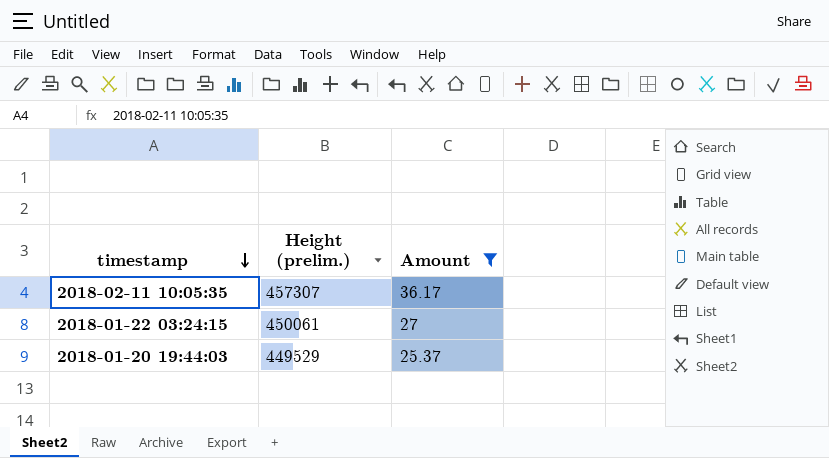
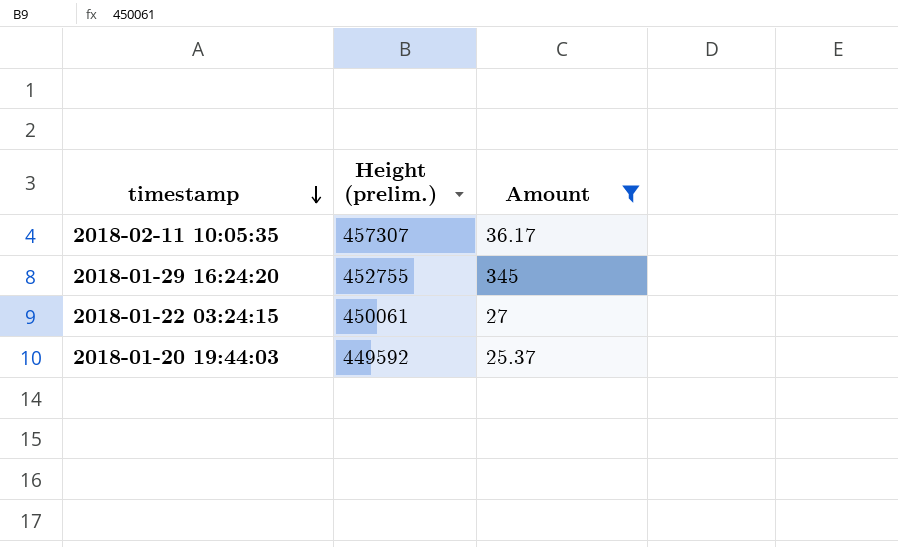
row 2018-01-29 16:24:20: none -> 452755 | 345
2018-01-20 19:44:03 | Height (prelim.): 449529 -> 449592

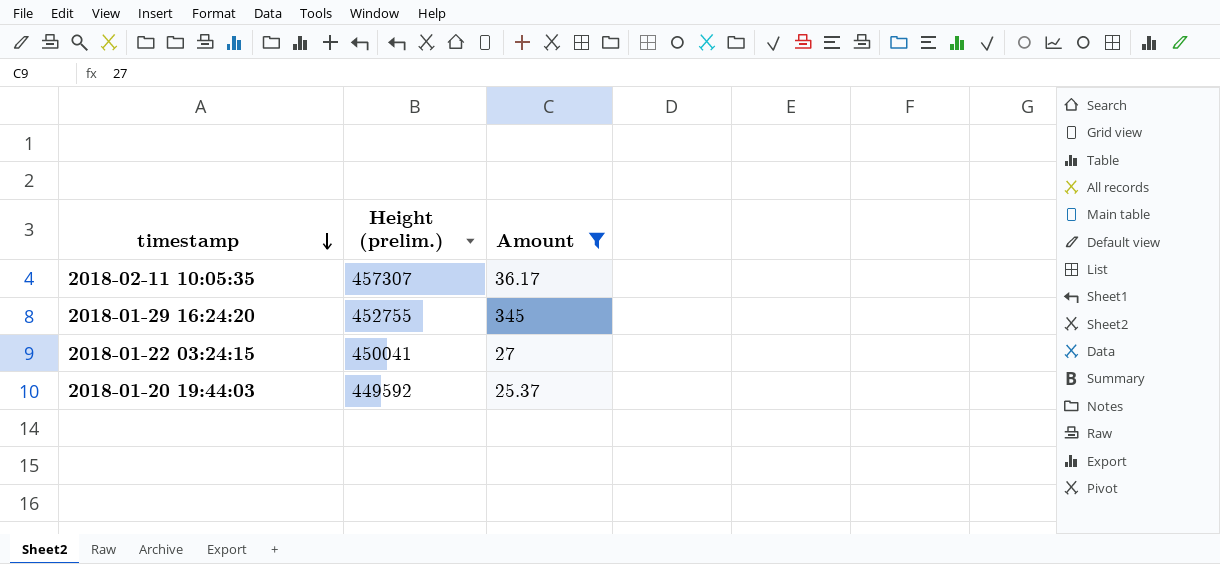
2018-01-22 03:24:15 | Height (prelim.): 450061 -> 450041

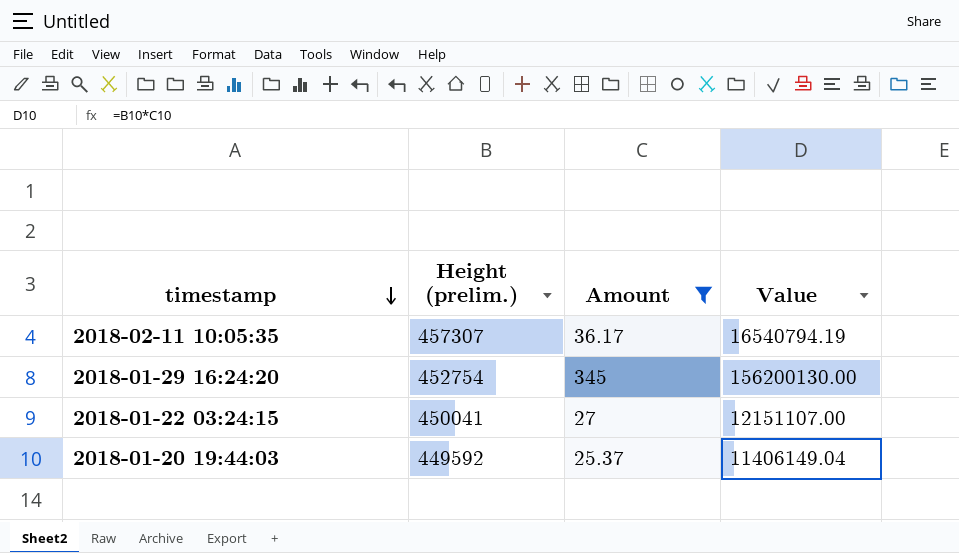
column Value | formula: none -> [Height (prelim.)] * [Amount]
2018-01-29 16:24:20 | Height (prelim.): 452755 -> 452754

